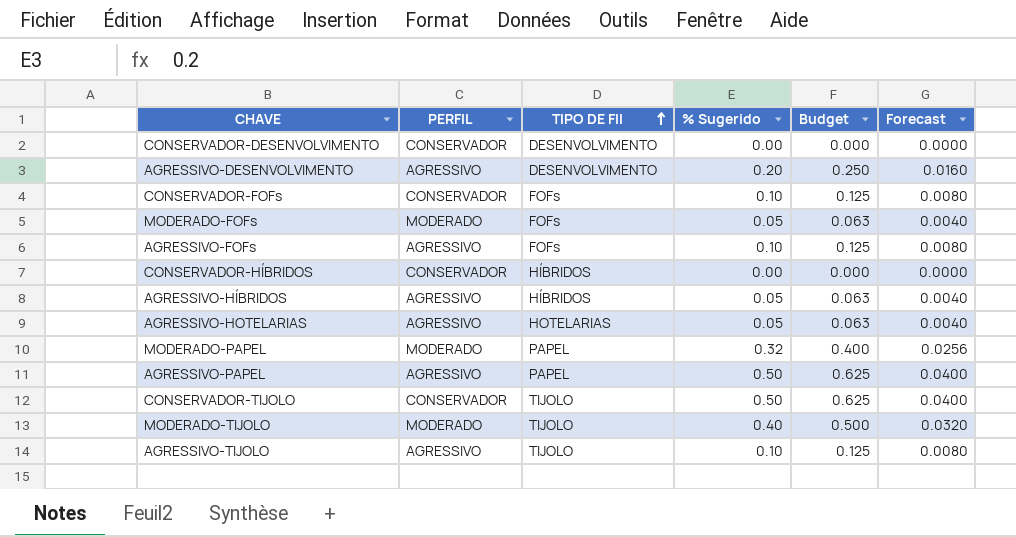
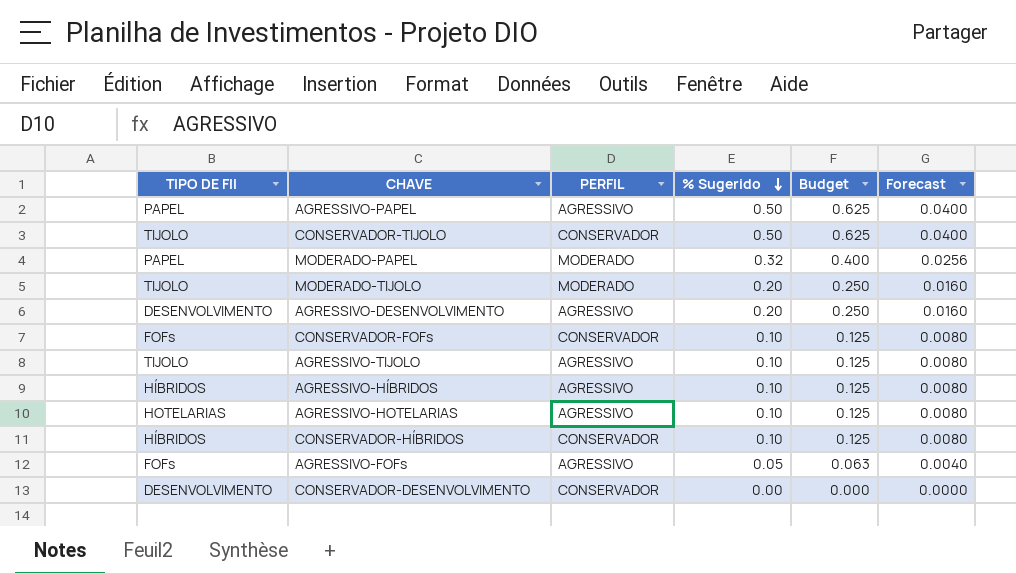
row order: TIPO DE FII ascending -> % Sugerido descending
column TIPO DE FII | position: 3 -> 1
row MODERADO-FOFs: MODERADO | FOFs | 0.05 | 0.063 | 0.0040 -> none
MODERADO-TIJOLO | % Sugerido: 0.40 -> 0.20
MODERADO-TIJOLO | Budget: 0.500 -> 0.250
MODERADO-TIJOLO | Forecast: 0.0320 -> 0.0160
AGRESSIVO-HÍBRIDOS | % Sugerido: 0.05 -> 0.10
AGRESSIVO-HÍBRIDOS | Budget: 0.063 -> 0.125
AGRESSIVO-HÍBRIDOS | Forecast: 0.0040 -> 0.0080
AGRESSIVO-HOTELARIAS | % Sugerido: 0.05 -> 0.10
AGRESSIVO-HOTELARIAS | Budget: 0.063 -> 0.125
AGRESSIVO-HOTELARIAS | Forecast: 0.0040 -> 0.0080
CONSERVADOR-HÍBRIDOS | % Sugerido: 0.00 -> 0.10
CONSERVADOR-HÍBRIDOS | Budget: 0.000 -> 0.125
CONSERVADOR-HÍBRIDOS | Forecast: 0.0000 -> 0.0080
AGRESSIVO-FOFs | % Sugerido: 0.10 -> 0.05
AGRESSIVO-FOFs | Budget: 0.125 -> 0.063
AGRESSIVO-FOFs | Forecast: 0.0080 -> 0.0040

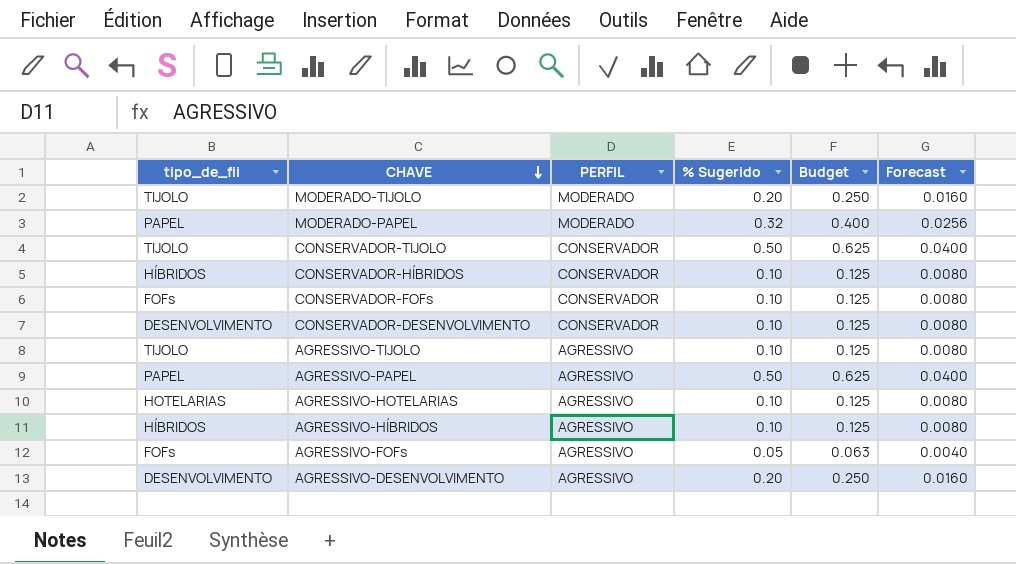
row order: % Sugerido descending -> CHAVE descending
column name: TIPO DE FII -> tipo_de_fii
CONSERVADOR-DESENVOLVIMENTO | % Sugerido: 0.00 -> 0.10
CONSERVADOR-DESENVOLVIMENTO | Budget: 0.000 -> 0.125
CONSERVADOR-DESENVOLVIMENTO | Forecast: 0.0000 -> 0.0080

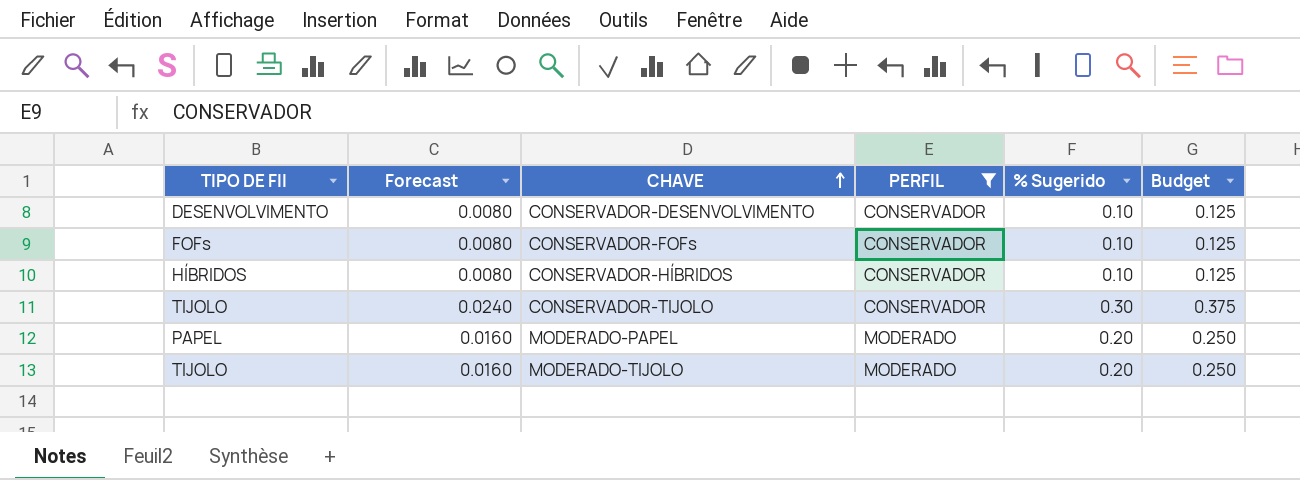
filter: none -> PERFIL != AGRESSIVO
row order: CHAVE descending -> CHAVE ascending
column name: tipo_de_fii -> TIPO DE FII
column Forecast | position: 6 -> 2
CONSERVADOR-TIJOLO | Forecast: 0.0400 -> 0.0240
CONSERVADOR-TIJOLO | % Sugerido: 0.50 -> 0.30
CONSERVADOR-TIJOLO | Budget: 0.625 -> 0.375
MODERADO-PAPEL | Forecast: 0.0256 -> 0.0160
MODERADO-PAPEL | % Sugerido: 0.32 -> 0.20
MODERADO-PAPEL | Budget: 0.400 -> 0.250

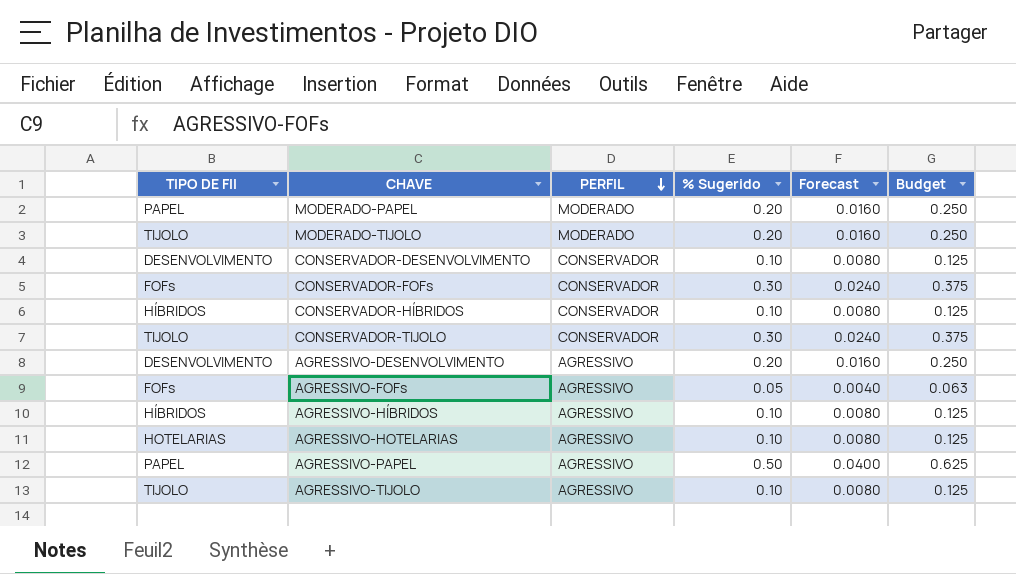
filter: PERFIL != AGRESSIVO -> none
row order: CHAVE ascending -> PERFIL descending
column Forecast | position: 2 -> 5
CONSERVADOR-FOFs | % Sugerido: 0.10 -> 0.30
CONSERVADOR-FOFs | Forecast: 0.0080 -> 0.0240
CONSERVADOR-FOFs | Budget: 0.125 -> 0.375

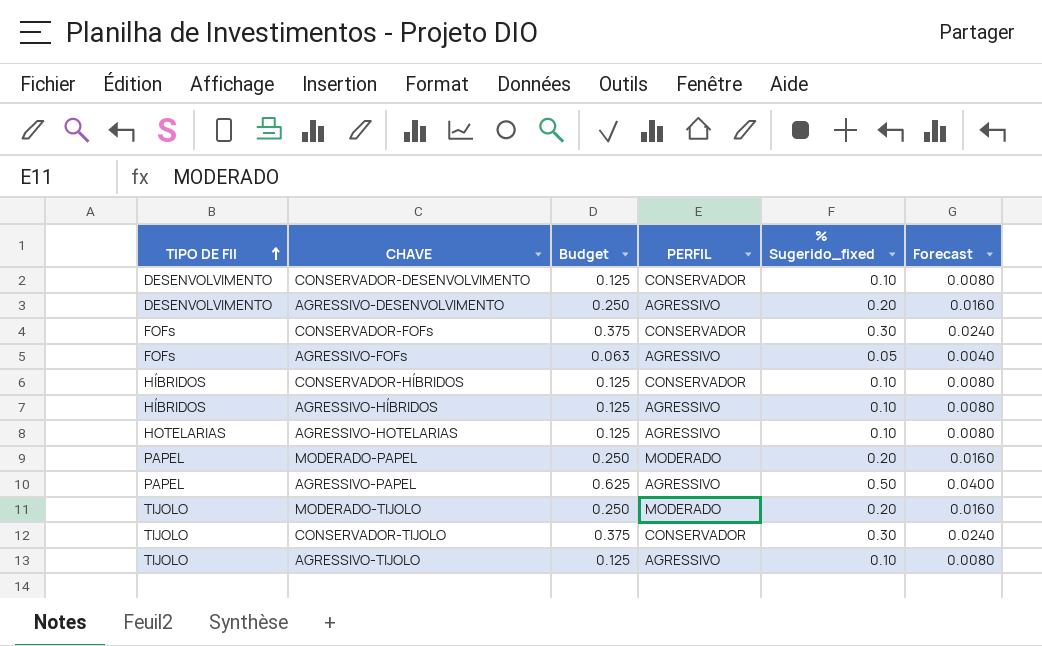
row order: PERFIL descending -> TIPO DE FII ascending
column Budget | position: 6 -> 3
column name: % Sugerido -> % Sugerido_fixed

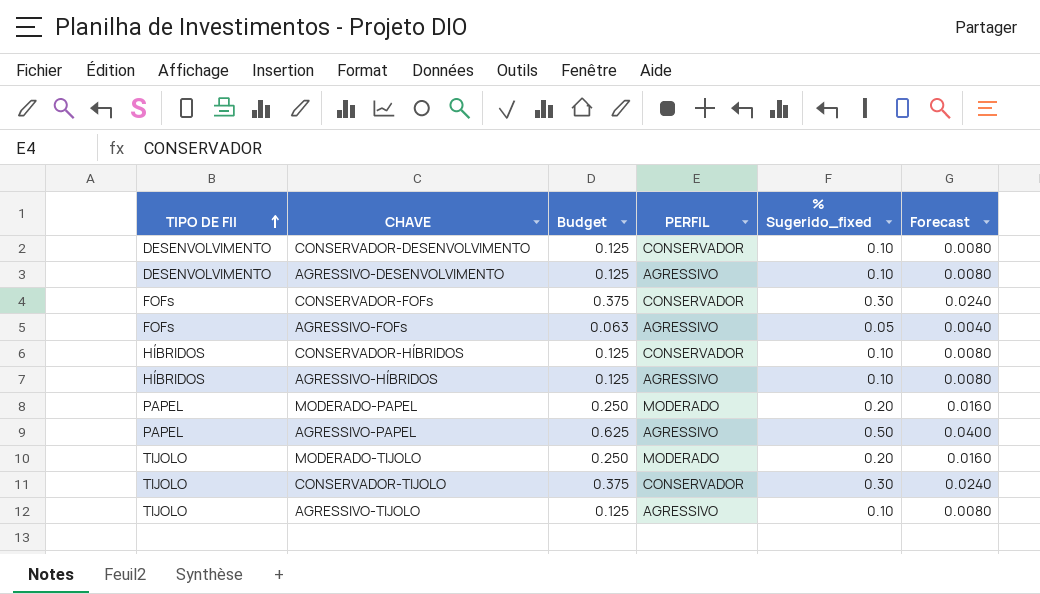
row AGRESSIVO-HOTELARIAS: HOTELARIAS | 0.125 | AGRESSIVO | 0.10 | 0.0080 -> none
AGRESSIVO-DESENVOLVIMENTO | Budget: 0.250 -> 0.125
AGRESSIVO-DESENVOLVIMENTO | % Sugerido_fixed: 0.20 -> 0.10
AGRESSIVO-DESENVOLVIMENTO | Forecast: 0.0160 -> 0.0080

